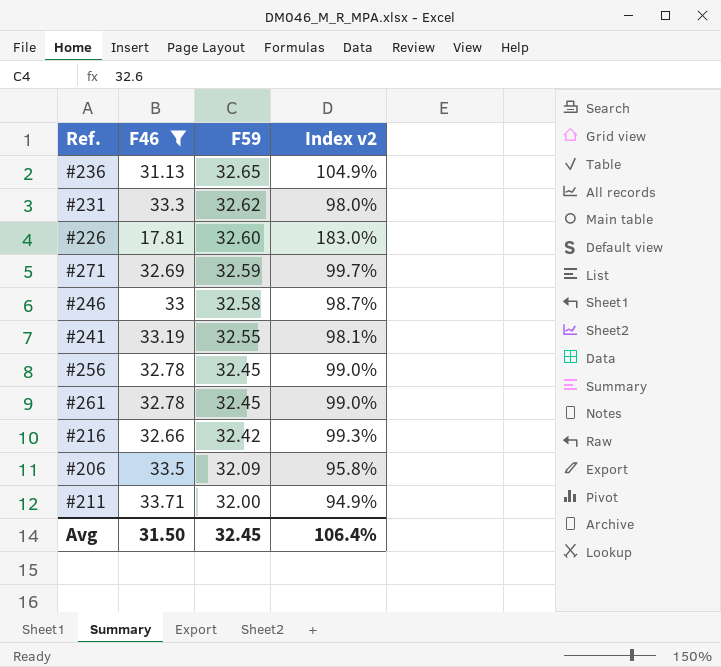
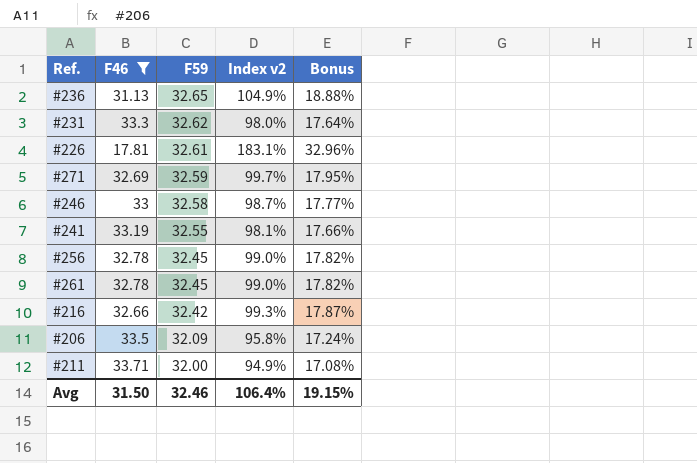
column Bonus | formula: none -> [Index v2] * 0.18
#226 | F59: 32.60 -> 32.61
#226 | Index v2: 183.0% -> 183.1%
Avg | F59: 32.45 -> 32.46

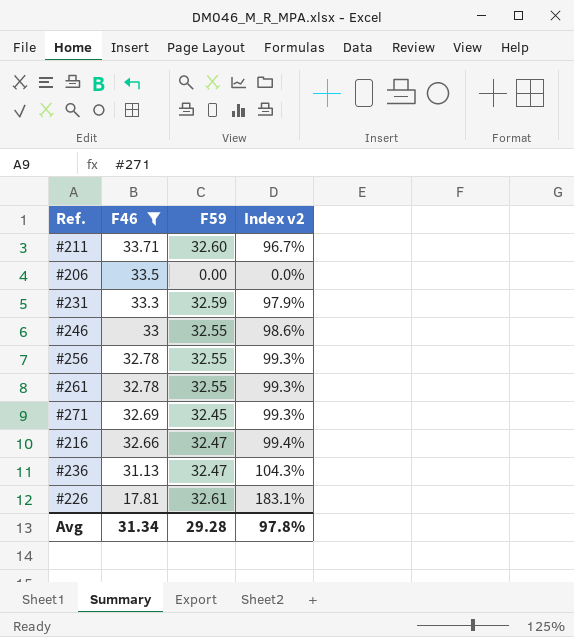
row order: F59 descending -> F46 descending
column Bonus | formula: [Index v2] * 0.18 -> none
row #241: 33.19 | 32.55 | 98.1% | 17.66% -> none
#211 | F59: 32.00 -> 32.60
#211 | Index v2: 94.9% -> 96.7%
#206 | F59: 32.09 -> 0.00
#206 | Index v2: 95.8% -> 0.0%
#231 | F59: 32.62 -> 32.59
#231 | Index v2: 98.0% -> 97.9%
#246 | F59: 32.58 -> 32.55
#246 | Index v2: 98.7% -> 98.6%
#256 | F59: 32.45 -> 32.55
#256 | Index v2: 99.0% -> 99.3%
#261 | F59: 32.45 -> 32.55
#261 | Index v2: 99.0% -> 99.3%
#271 | F59: 32.59 -> 32.45
#271 | Index v2: 99.7% -> 99.3%
#216 | F59: 32.42 -> 32.47
#216 | Index v2: 99.3% -> 99.4%
#236 | F59: 32.65 -> 32.47
#236 | Index v2: 104.9% -> 104.3%
Avg | F46: 31.50 -> 31.34
Avg | F59: 32.46 -> 29.28
Avg | Index v2: 106.4% -> 97.8%

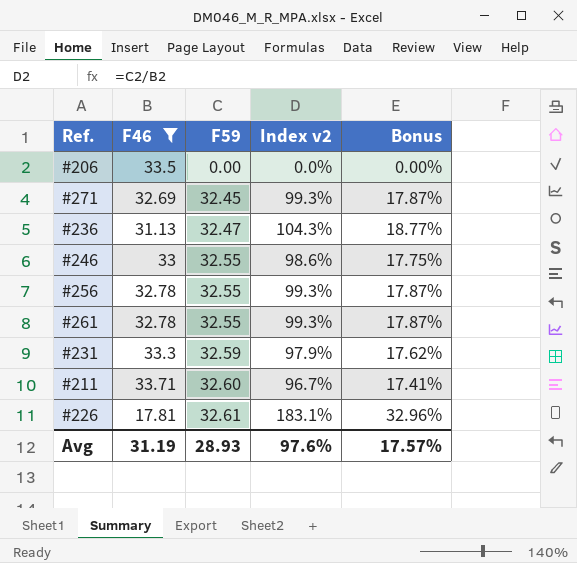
row order: F46 descending -> F59 ascending
column Bonus | formula: none -> [Index v2] * 0.18
row #216: 32.66 | 32.47 | 99.4% -> none
Avg | F46: 31.34 -> 31.19
Avg | F59: 29.28 -> 28.93
Avg | Index v2: 97.8% -> 97.6%

